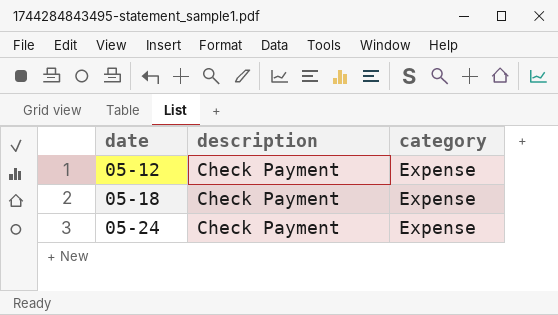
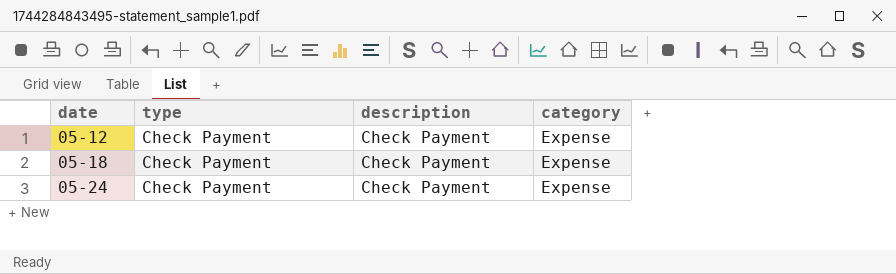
column type | position: none -> 2

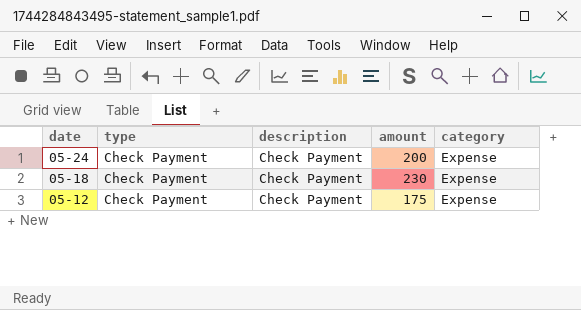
row order: date ascending -> date descending
column amount | position: none -> 4

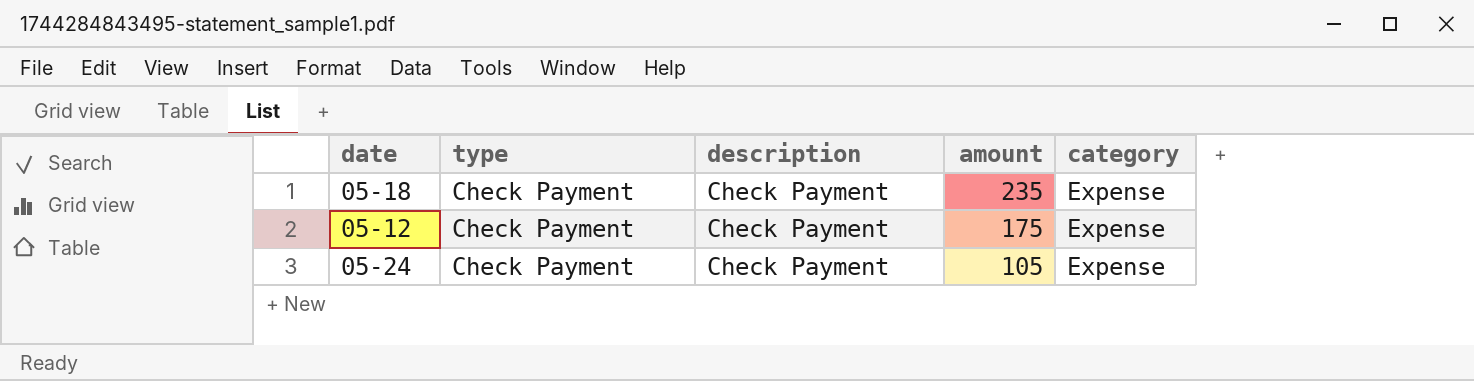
row order: date descending -> amount descending
05-18 | amount: 230 -> 235
05-24 | amount: 200 -> 105

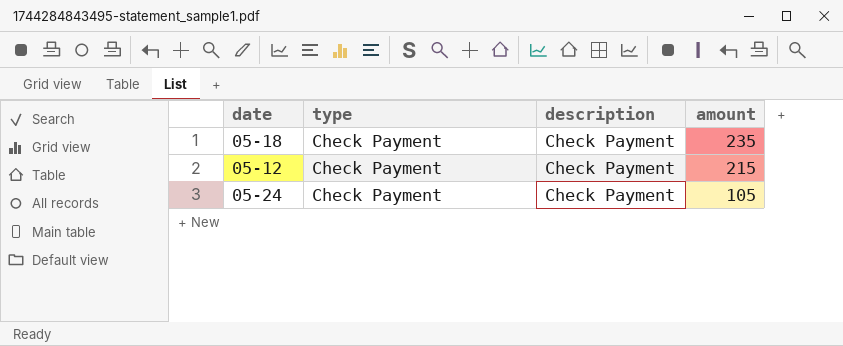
column category | position: 5 -> none
05-12 | amount: 175 -> 215

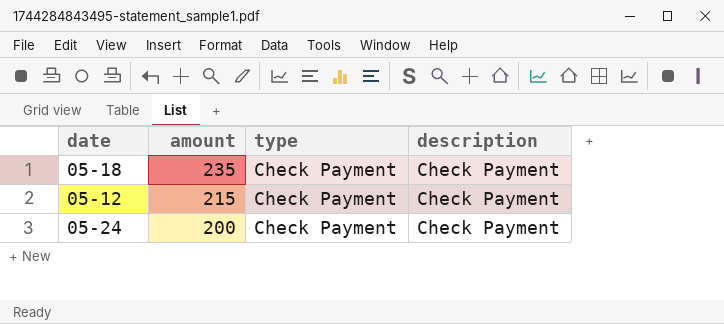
column amount | position: 4 -> 2
05-24 | amount: 105 -> 200

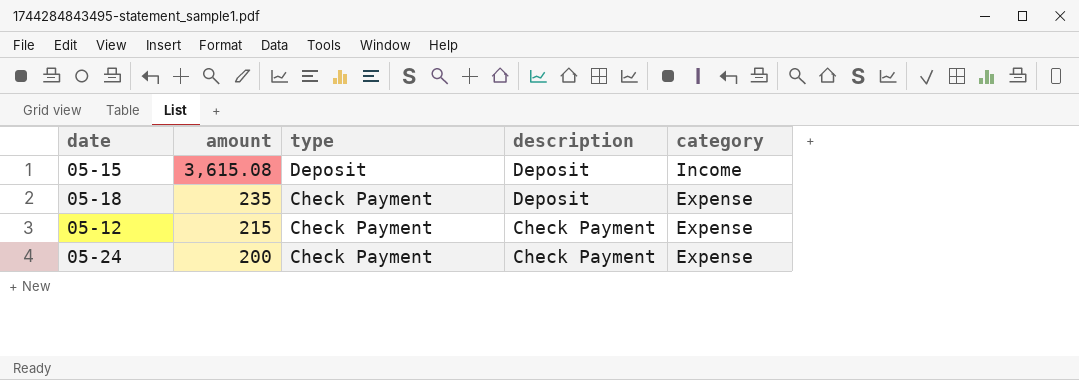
column category | position: none -> 5
row 05-15: none -> 3,615.08 | Deposit | Deposit | Income
05-18 | description: Check Payment -> Deposit

